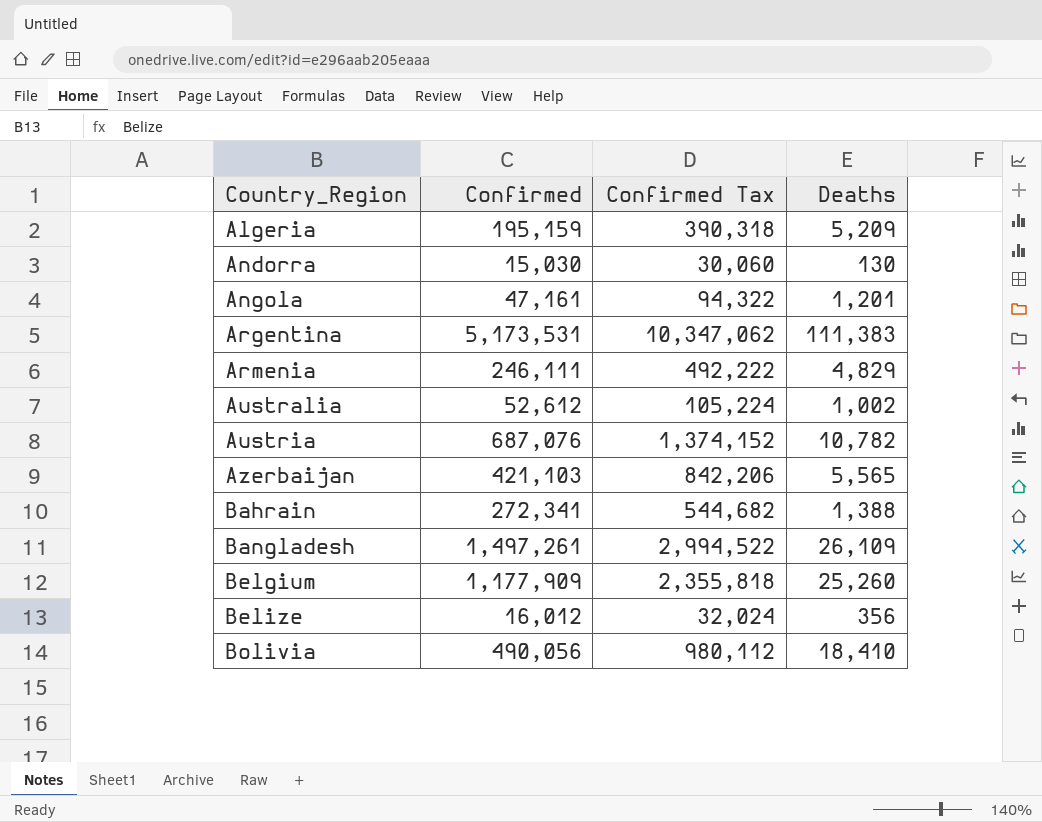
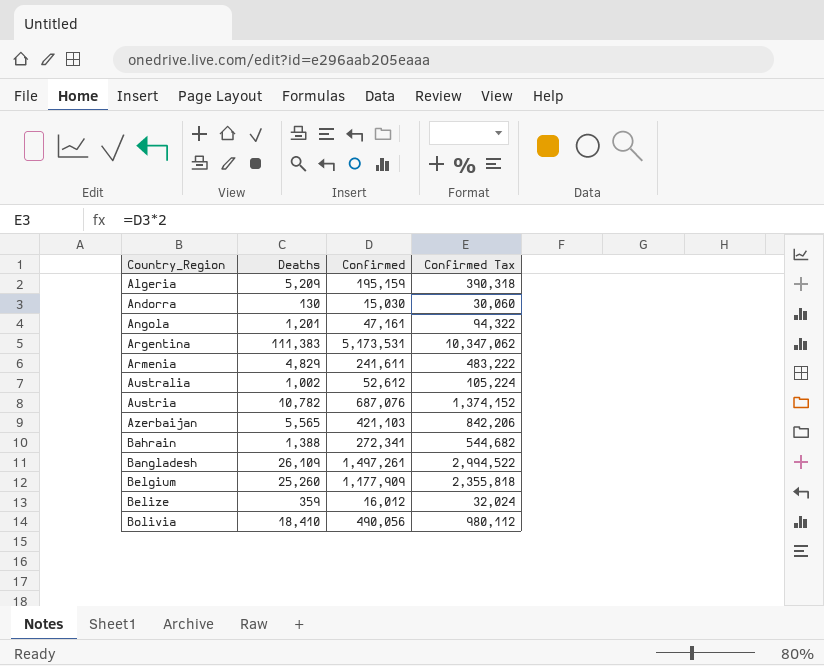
column Deaths | position: 4 -> 2
Armenia | Confirmed: 246,111 -> 241,611
Armenia | Confirmed Tax: 492,222 -> 483,222
Belize | Deaths: 356 -> 359

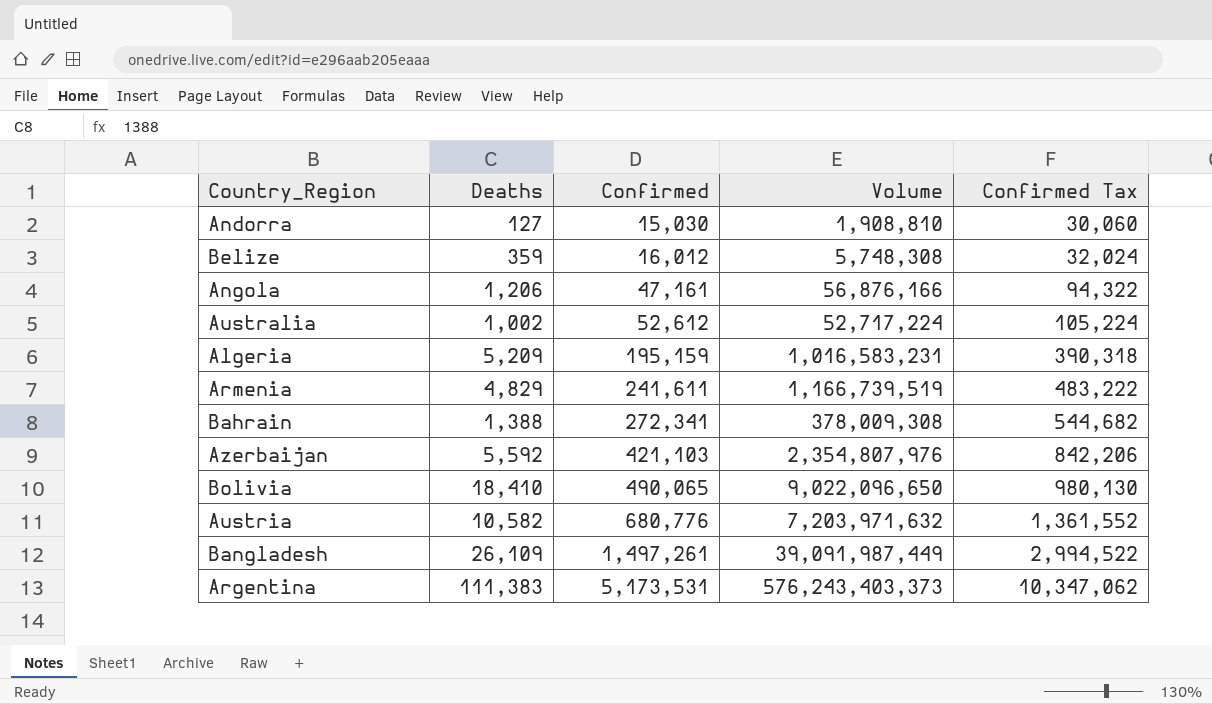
row order: Country_Region ascending -> Confirmed ascending
column Volume | formula: none -> [Deaths] * [Confirmed]
row Belgium: 25,260 | 1,177,909 | 2,355,818 -> none
Andorra | Deaths: 130 -> 127
Angola | Deaths: 1,201 -> 1,206
Azerbaijan | Deaths: 5,565 -> 5,592
Bolivia | Confirmed: 490,056 -> 490,065
Bolivia | Confirmed Tax: 980,112 -> 980,130
Austria | Deaths: 10,782 -> 10,582
Austria | Confirmed: 687,076 -> 680,776
Austria | Confirmed Tax: 1,374,152 -> 1,361,552

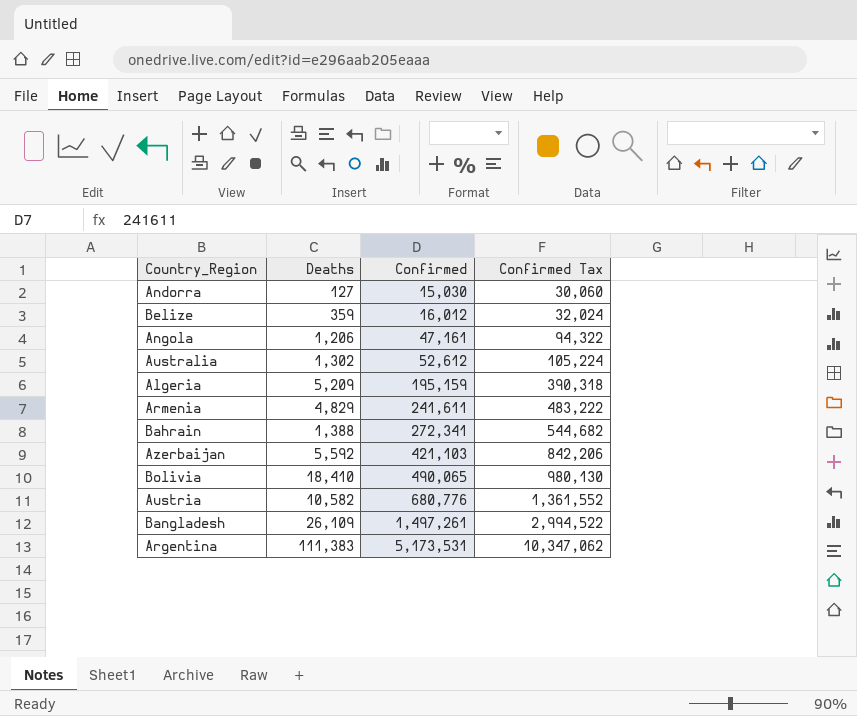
column Volume | formula: [Deaths] * [Confirmed] -> none
Australia | Deaths: 1,002 -> 1,302

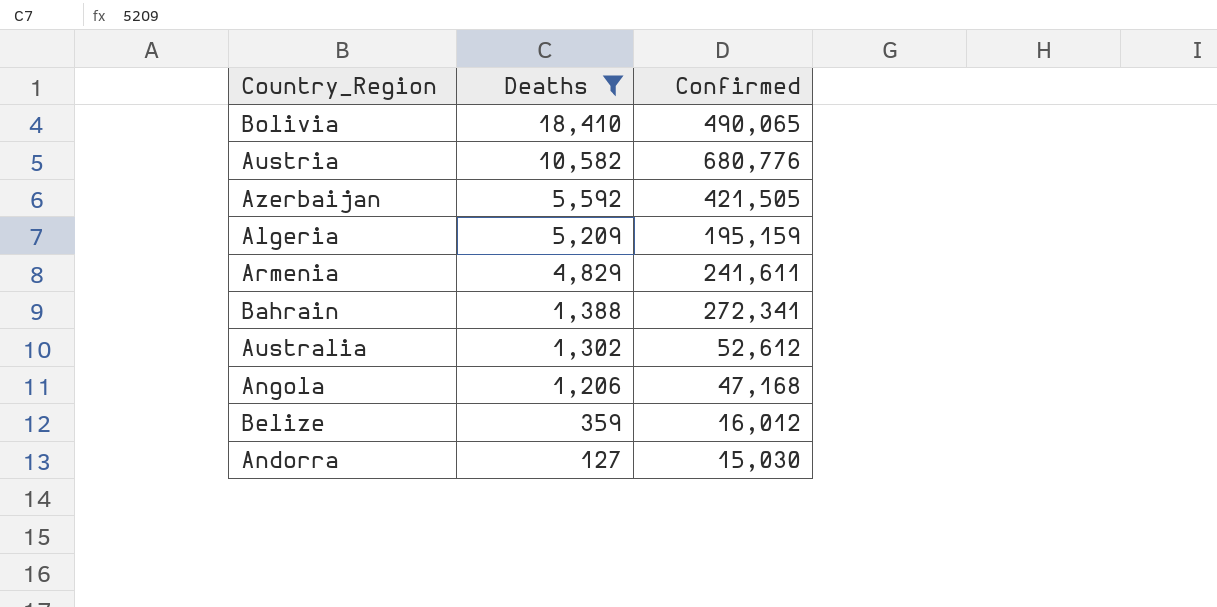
filter: none -> Deaths <= 18,410
row order: Confirmed ascending -> Deaths descending
column Confirmed Tax | formula: [Confirmed] * 2 -> none
Azerbaijan | Confirmed: 421,103 -> 421,505
Angola | Confirmed: 47,161 -> 47,168

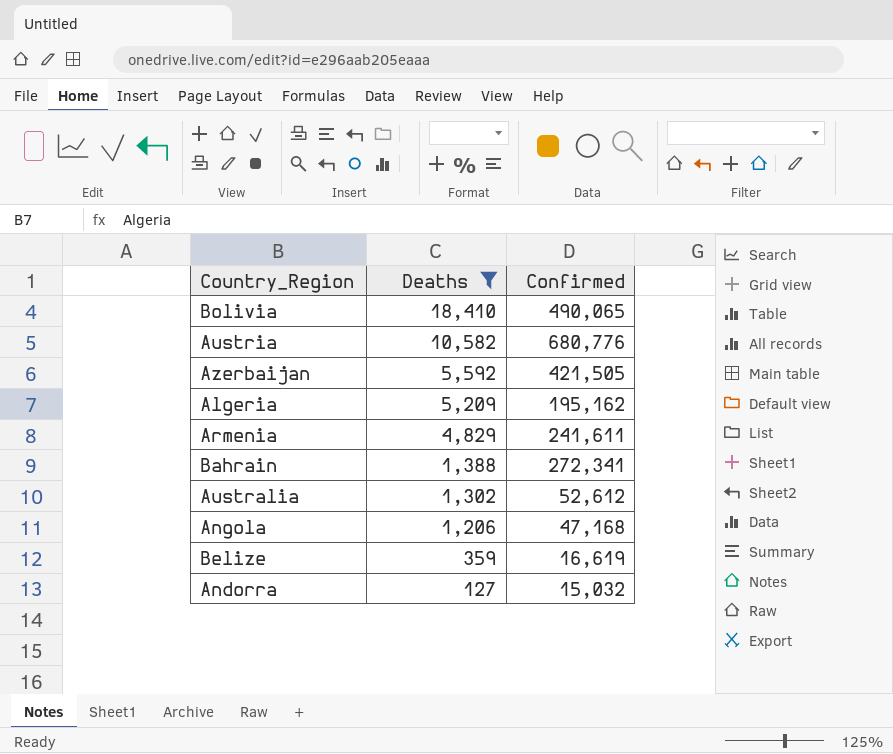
Algeria | Confirmed: 195,159 -> 195,162
Belize | Confirmed: 16,012 -> 16,619
Andorra | Confirmed: 15,030 -> 15,032

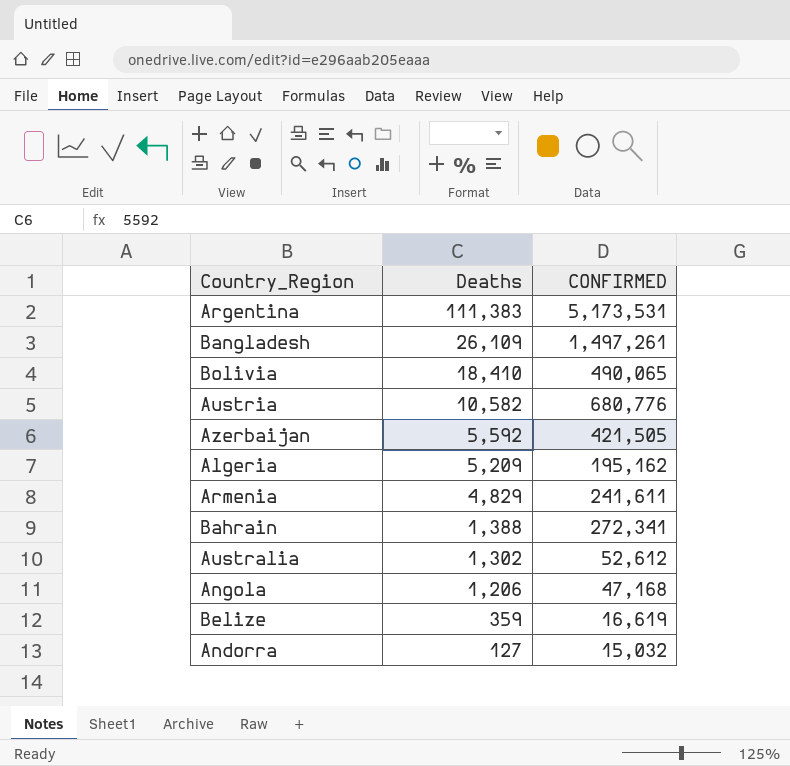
filter: Deaths <= 18,410 -> none
column name: Confirmed -> CONFIRMED

